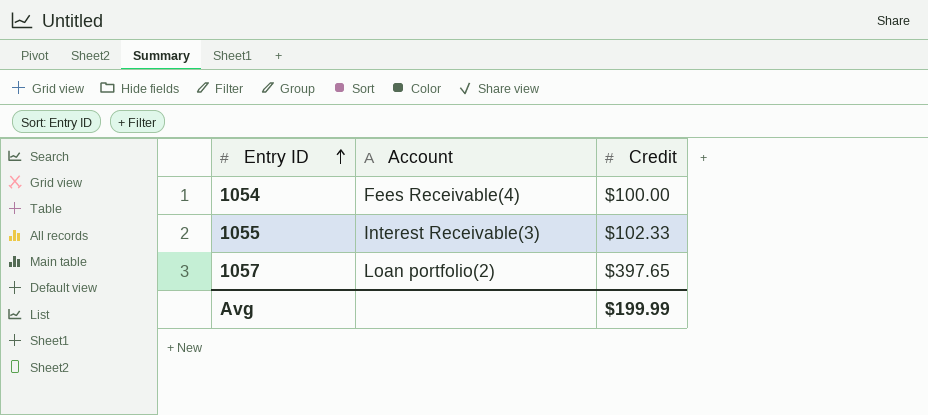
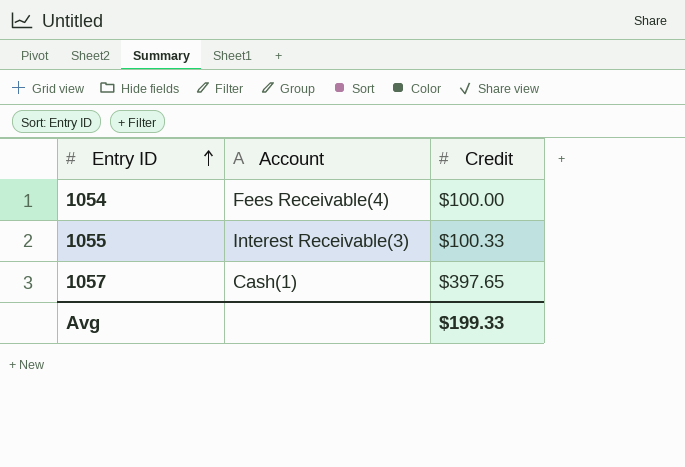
1055 | Credit: $102.33 -> $100.33
1057 | Account: Loan portfolio(2) -> Cash(1)
Avg | Credit: $199.99 -> $199.33

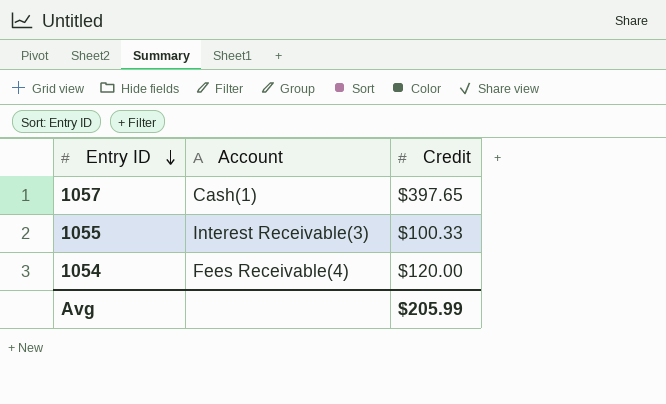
row order: Entry ID ascending -> Entry ID descending
1054 | Credit: $100.00 -> $120.00
Avg | Credit: $199.33 -> $205.99

